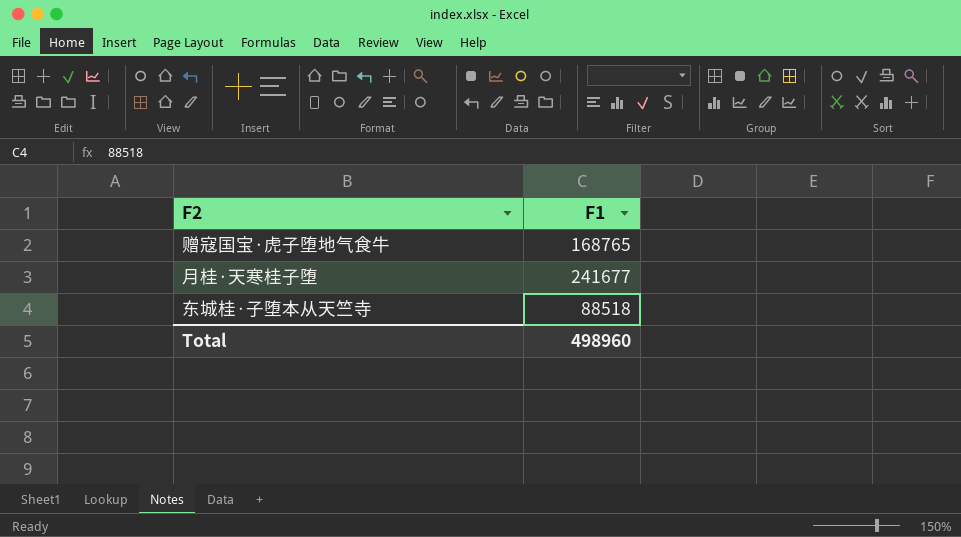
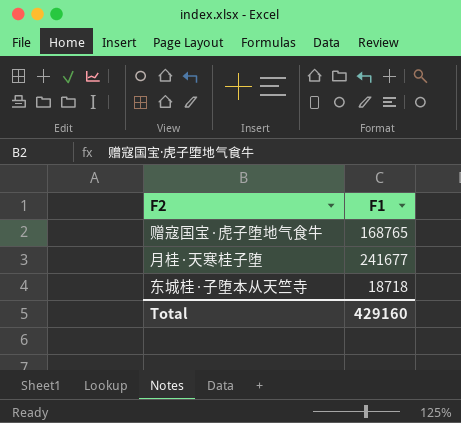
东城桂·子堕本从天竺寺 | F1: 88518 -> 18718
Total | F1: 498960 -> 429160

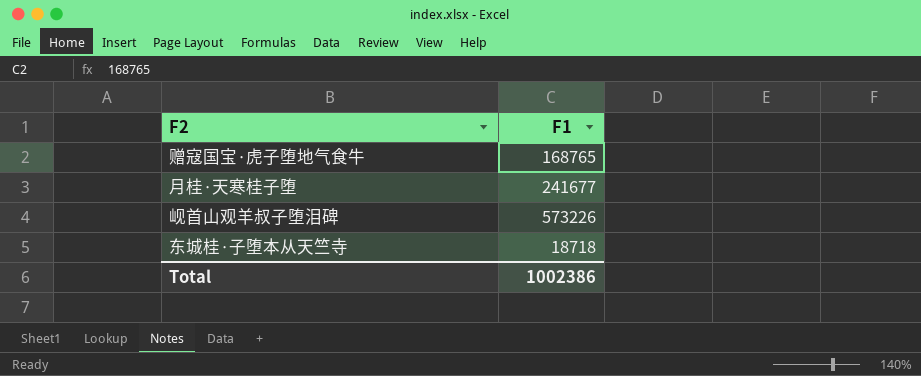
row 岘首山观羊叔子堕泪碑: none -> 573226
Total | F1: 429160 -> 1002386

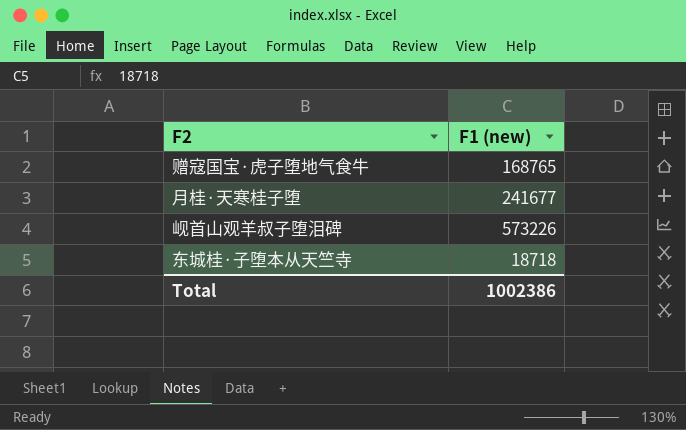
column name: F1 -> F1 (new)

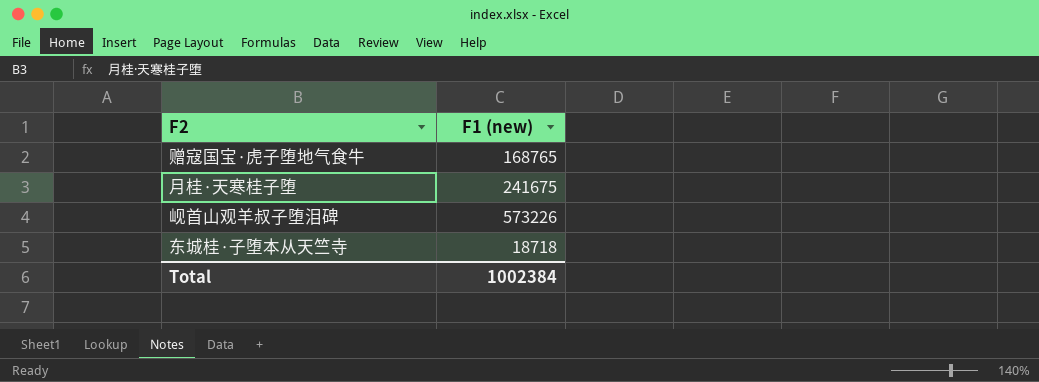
月桂·天寒桂子堕 | F1 (new): 241677 -> 241675
Total | F1 (new): 1002386 -> 1002384

